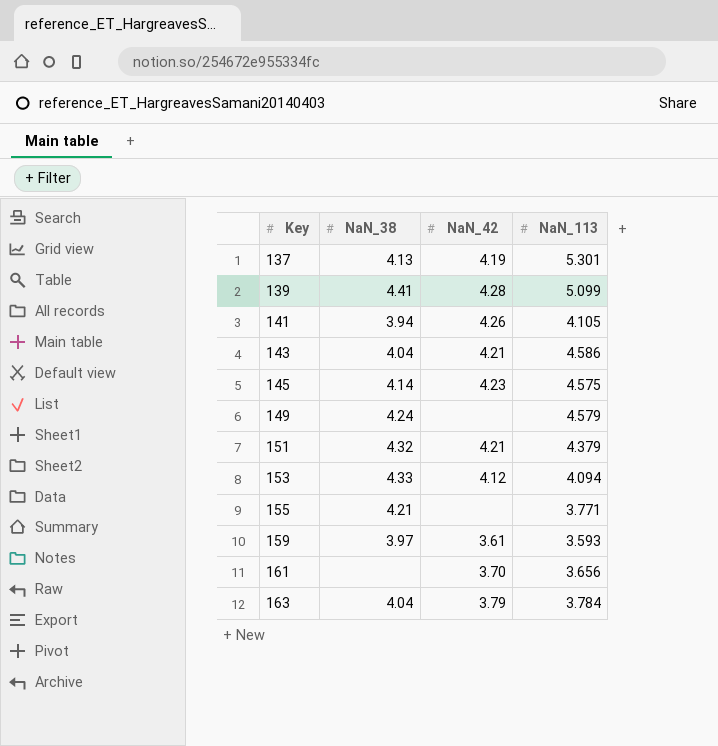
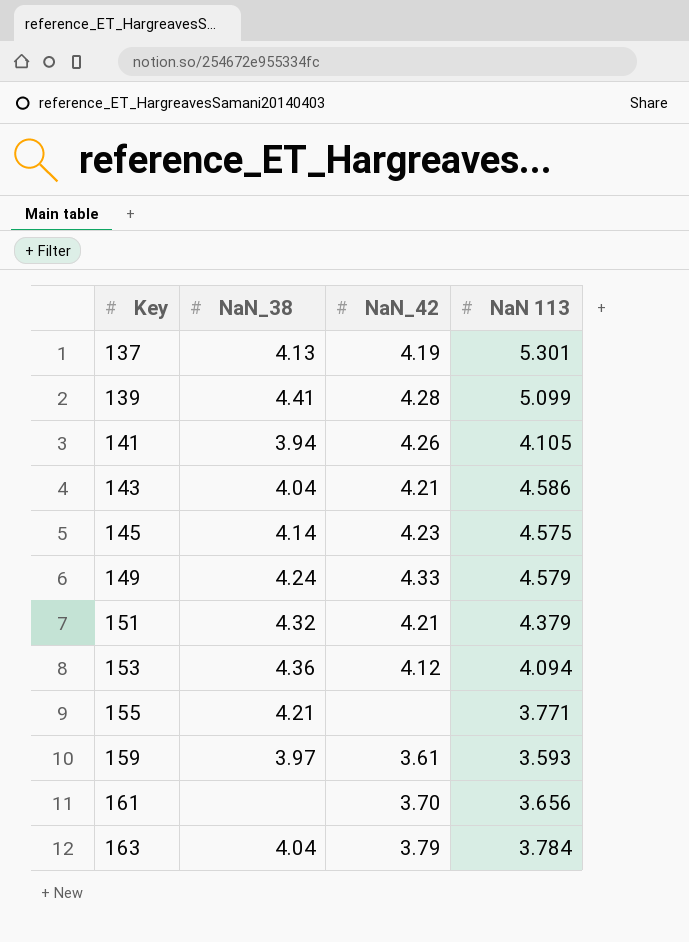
column name: NaN_113 -> NaN 113
149 | NaN_42: none -> 4.33
153 | NaN_38: 4.33 -> 4.36

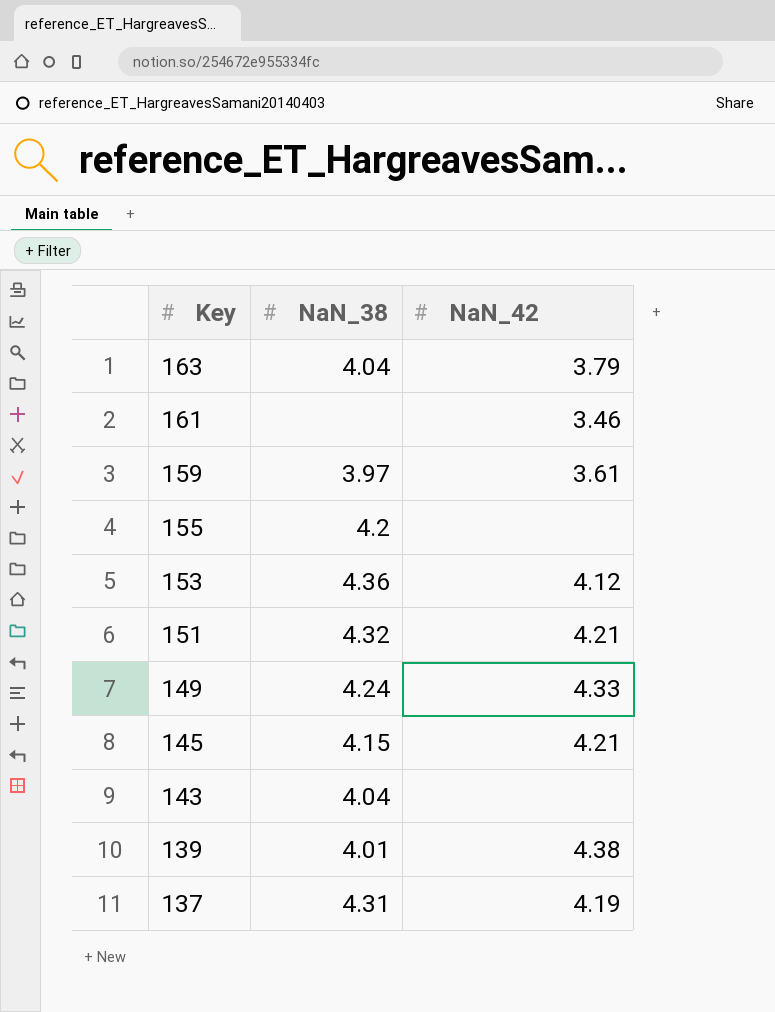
row order: Key ascending -> Key descending
column NaN 113 | position: 4 -> none
row 141: 3.94 | 4.26 | 4.105 -> none
161 | NaN_42: 3.70 -> 3.46
155 | NaN_38: 4.21 -> 4.2
145 | NaN_38: 4.14 -> 4.15
145 | NaN_42: 4.23 -> 4.21
143 | NaN_42: 4.21 -> none
139 | NaN_38: 4.41 -> 4.01
139 | NaN_42: 4.28 -> 4.38
137 | NaN_38: 4.13 -> 4.31

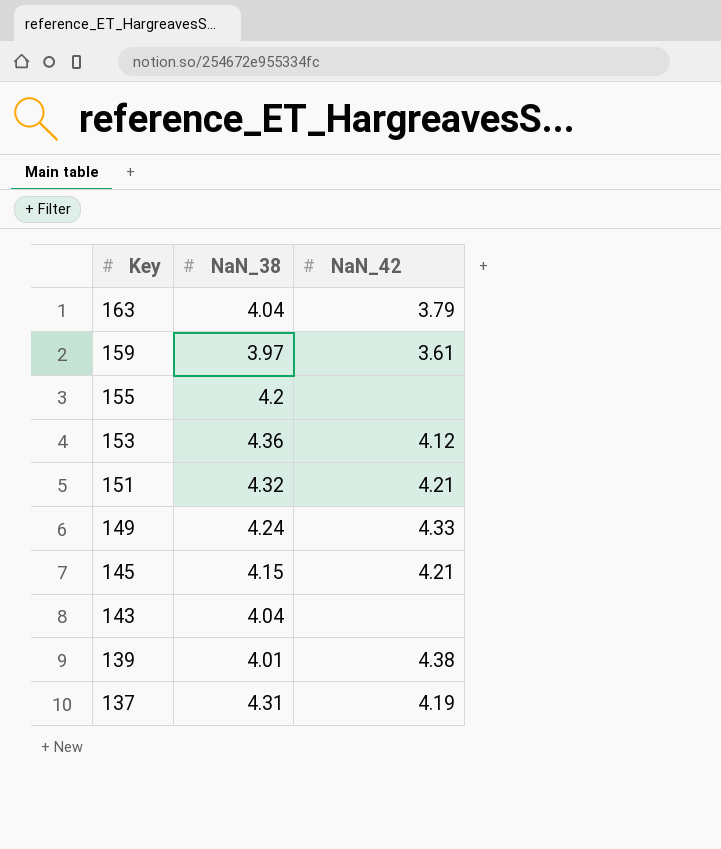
row 161: none | 3.46 -> none

